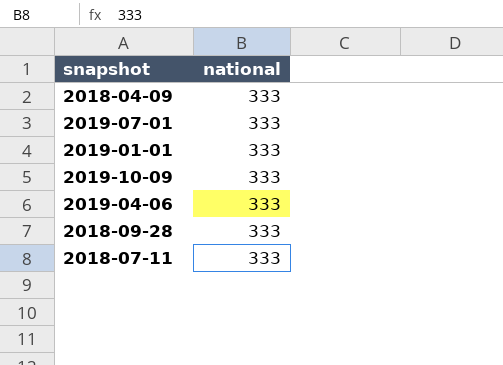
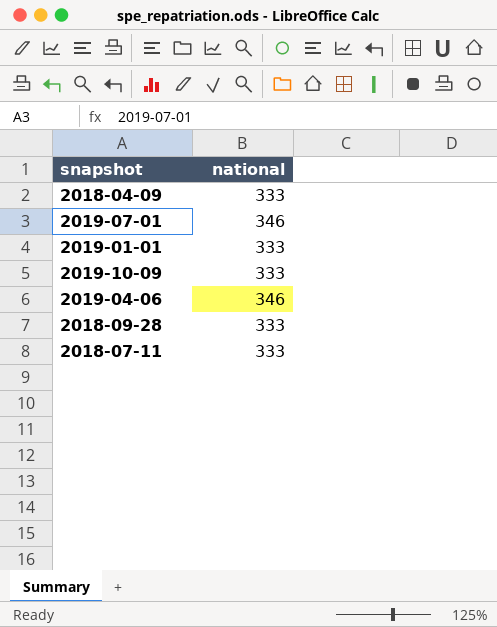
2019-07-01 | national: 333 -> 346
2019-04-06 | national: 333 -> 346

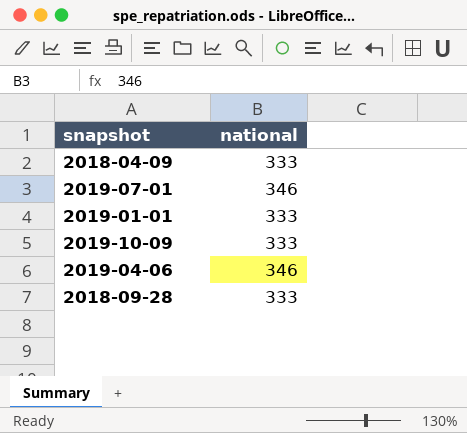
row 2018-07-11: 333 -> none

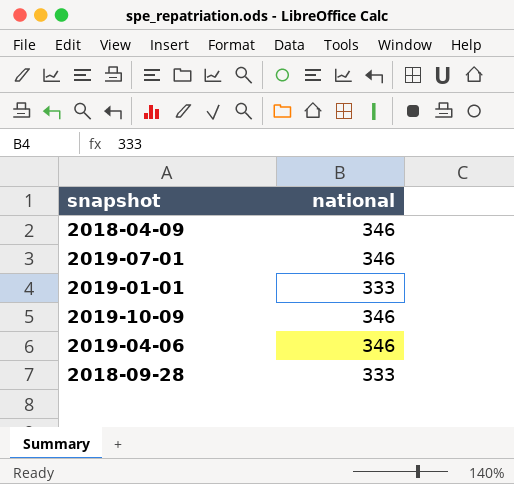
2018-04-09 | national: 333 -> 346
2019-10-09 | national: 333 -> 346

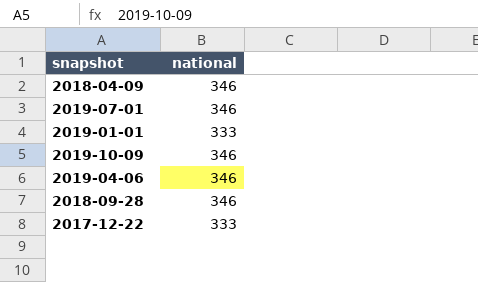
2018-09-28 | national: 333 -> 346
row 2017-12-22: none -> 333

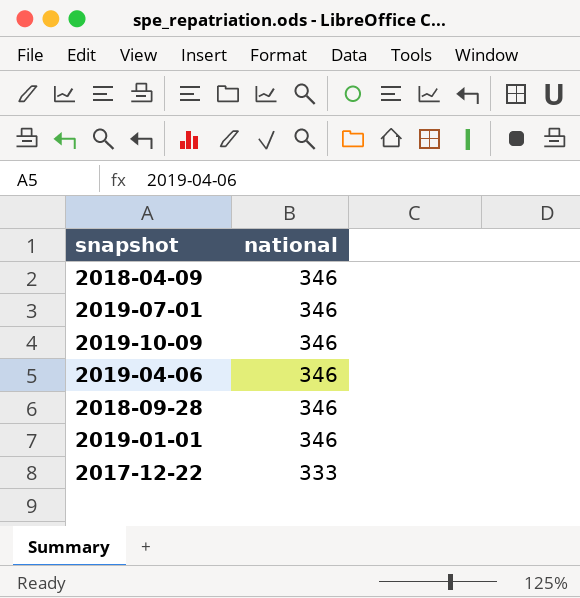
row order: none -> national descending
2019-01-01 | national: 333 -> 346

